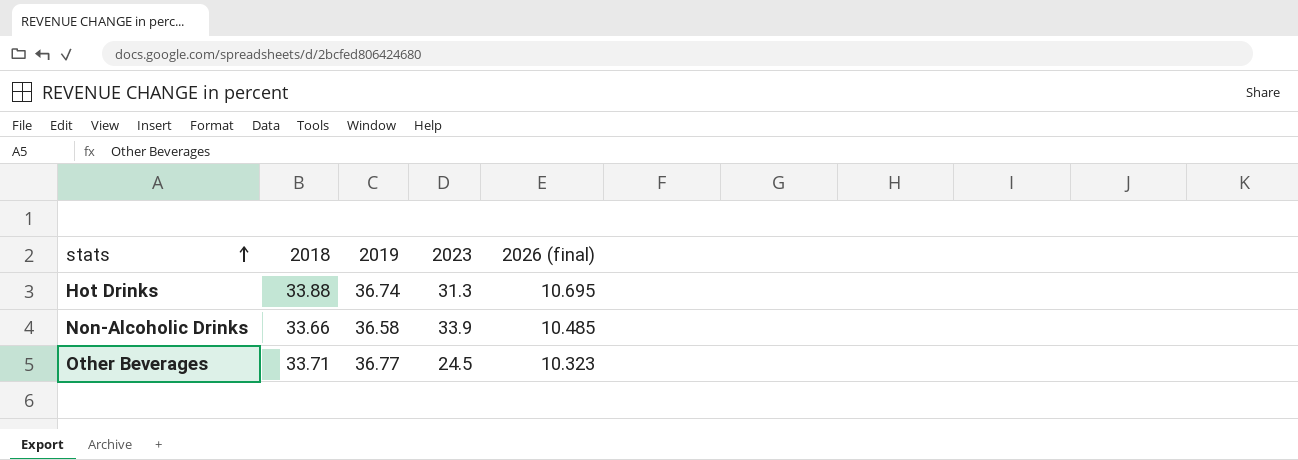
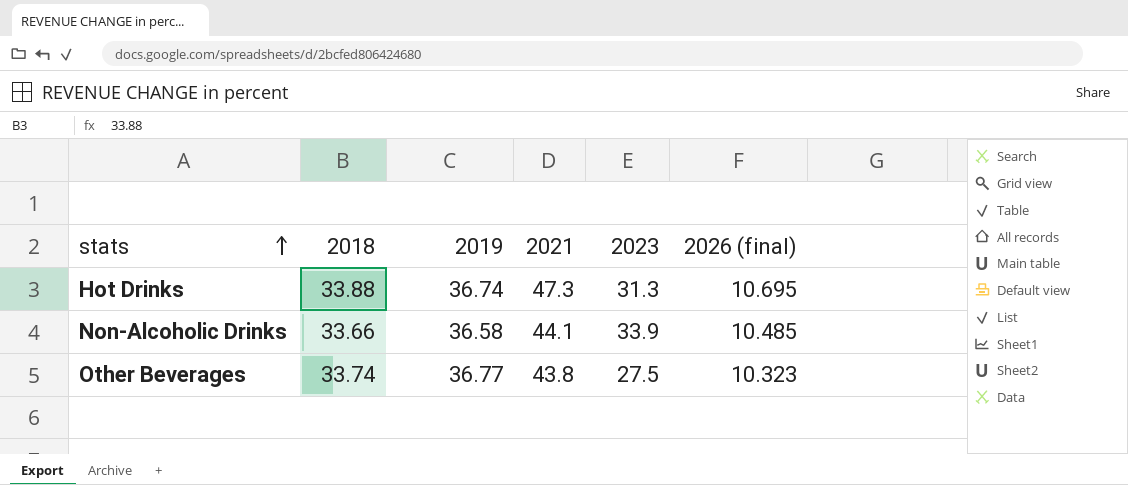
column 2021 | position: none -> 4
Other Beverages | 2018: 33.71 -> 33.74
Other Beverages | 2023: 24.5 -> 27.5

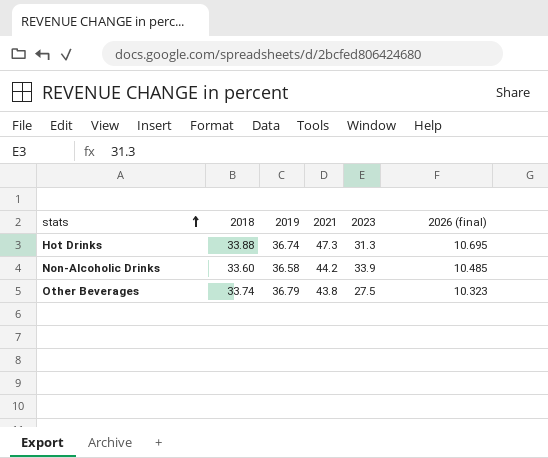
Non-Alcoholic Drinks | 2018: 33.66 -> 33.60
Non-Alcoholic Drinks | 2021: 44.1 -> 44.2
Other Beverages | 2019: 36.77 -> 36.79

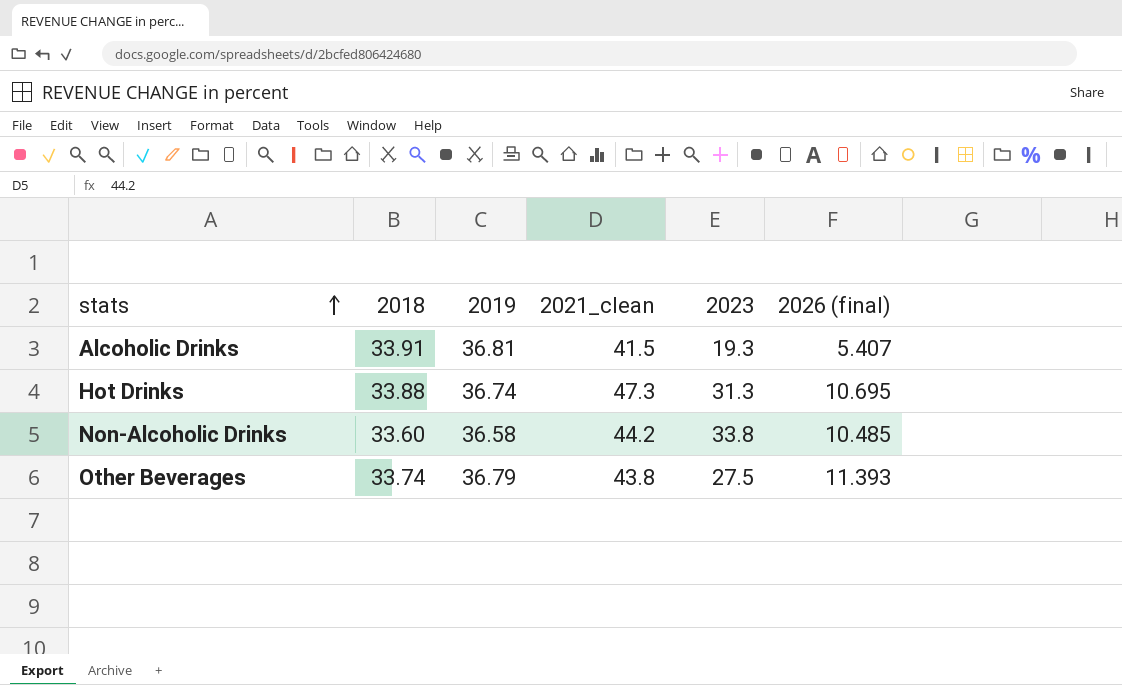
column name: 2021 -> 2021_clean
row Alcoholic Drinks: none -> 33.91 | 36.81 | 41.5 | 19.3 | 5.407
Non-Alcoholic Drinks | 2023: 33.9 -> 33.8
Other Beverages | 2026 (final): 10.323 -> 11.393

